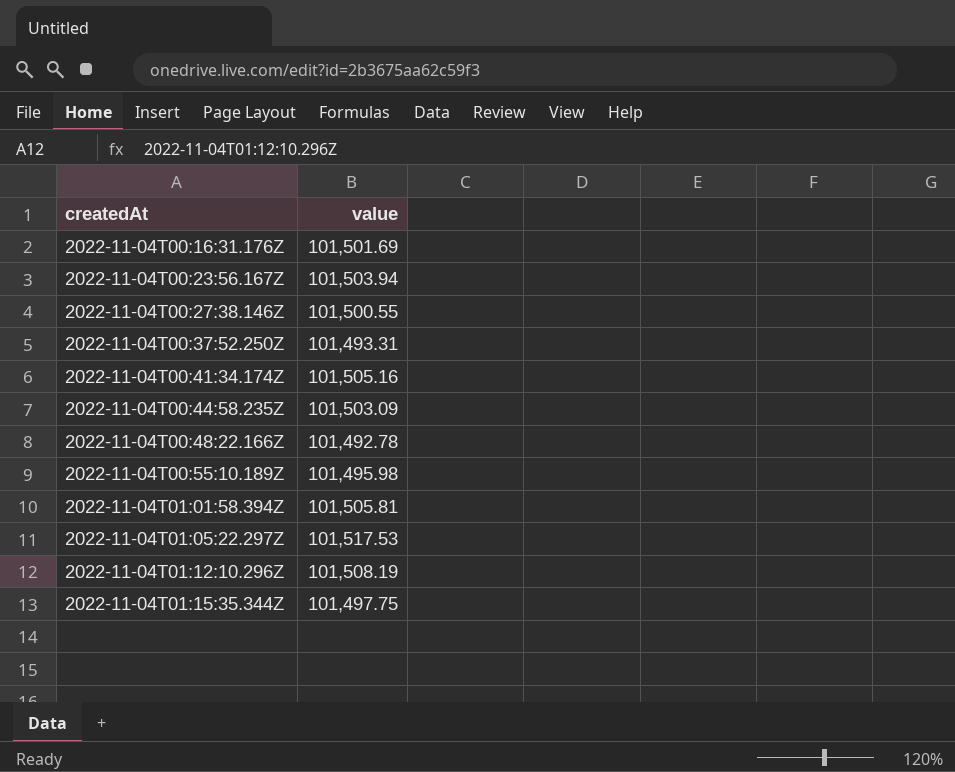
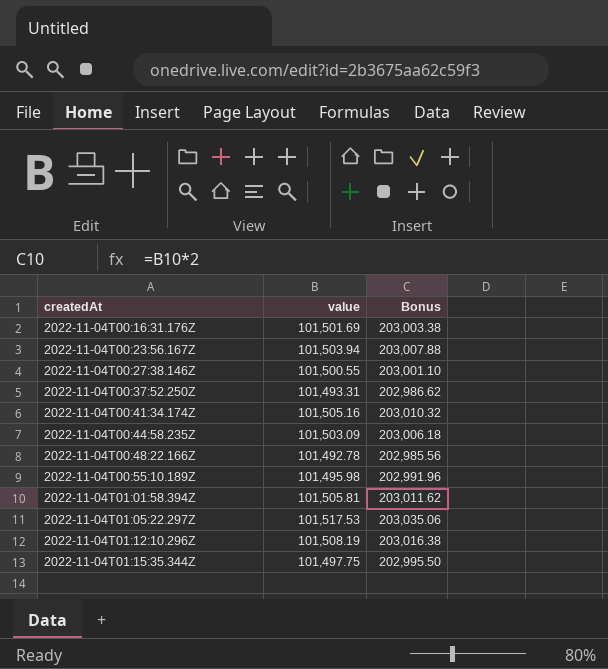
column Bonus | formula: none -> [value] * 2

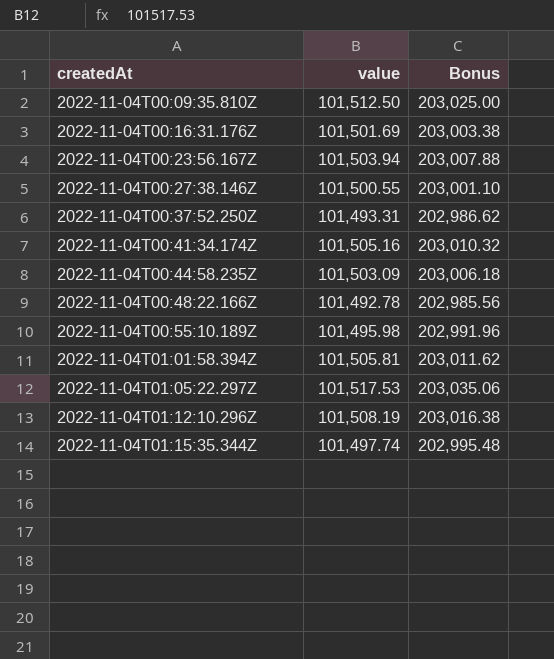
row 2022-11-04T00:09:35.810Z: none -> 101,512.50 | 203,025.00
2022-11-04T01:15:35.344Z | value: 101,497.75 -> 101,497.74
2022-11-04T01:15:35.344Z | Bonus: 202,995.50 -> 202,995.48

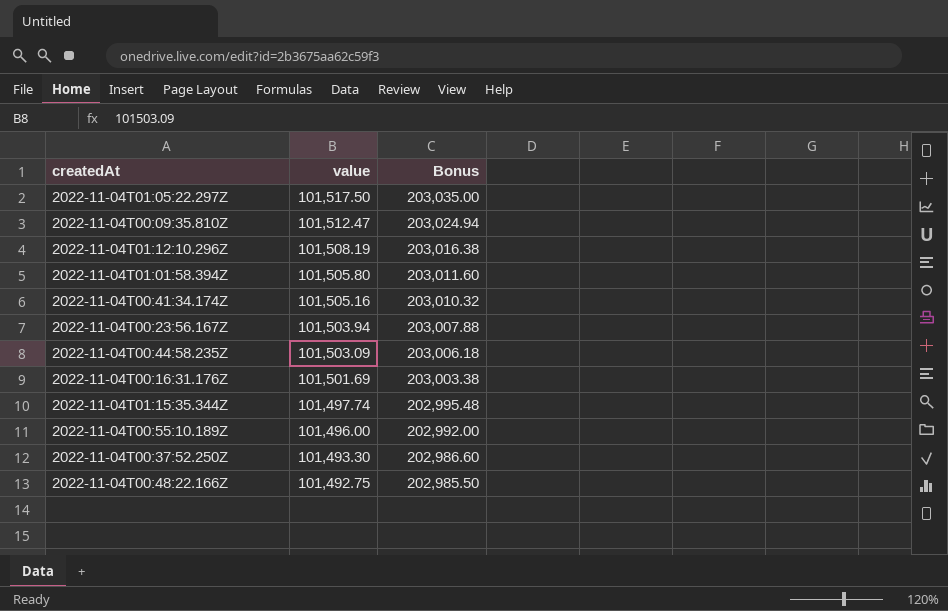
row order: createdAt ascending -> value descending
row 2022-11-04T00:27:38.146Z: 101,500.55 | 203,001.10 -> none
2022-11-04T01:05:22.297Z | value: 101,517.53 -> 101,517.50
2022-11-04T01:05:22.297Z | Bonus: 203,035.06 -> 203,035.00
2022-11-04T00:09:35.810Z | value: 101,512.50 -> 101,512.47
2022-11-04T00:09:35.810Z | Bonus: 203,025.00 -> 203,024.94
2022-11-04T01:01:58.394Z | value: 101,505.81 -> 101,505.80
2022-11-04T01:01:58.394Z | Bonus: 203,011.62 -> 203,011.60
2022-11-04T00:55:10.189Z | value: 101,495.98 -> 101,496.00
2022-11-04T00:55:10.189Z | Bonus: 202,991.96 -> 202,992.00
2022-11-04T00:37:52.250Z | value: 101,493.31 -> 101,493.30
2022-11-04T00:37:52.250Z | Bonus: 202,986.62 -> 202,986.60
2022-11-04T00:48:22.166Z | value: 101,492.78 -> 101,492.75
2022-11-04T00:48:22.166Z | Bonus: 202,985.56 -> 202,985.50

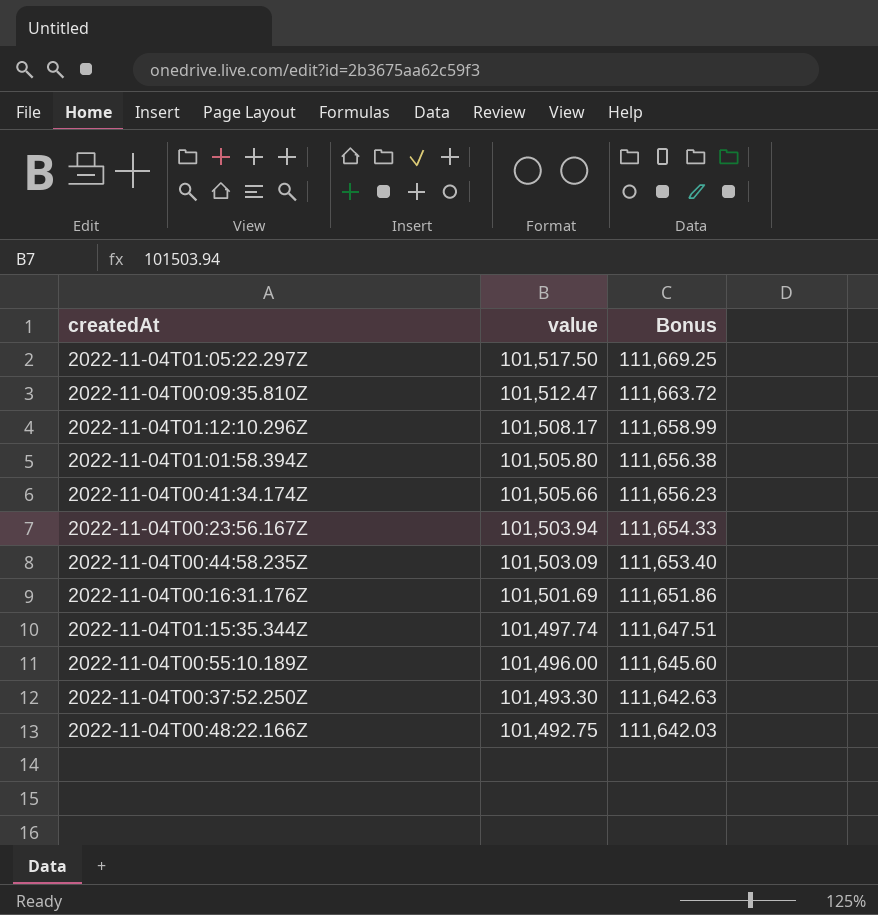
column Bonus | formula: [value] * 2 -> [value] * 1.1
2022-11-04T01:12:10.296Z | value: 101,508.19 -> 101,508.17
2022-11-04T00:41:34.174Z | value: 101,505.16 -> 101,505.66

